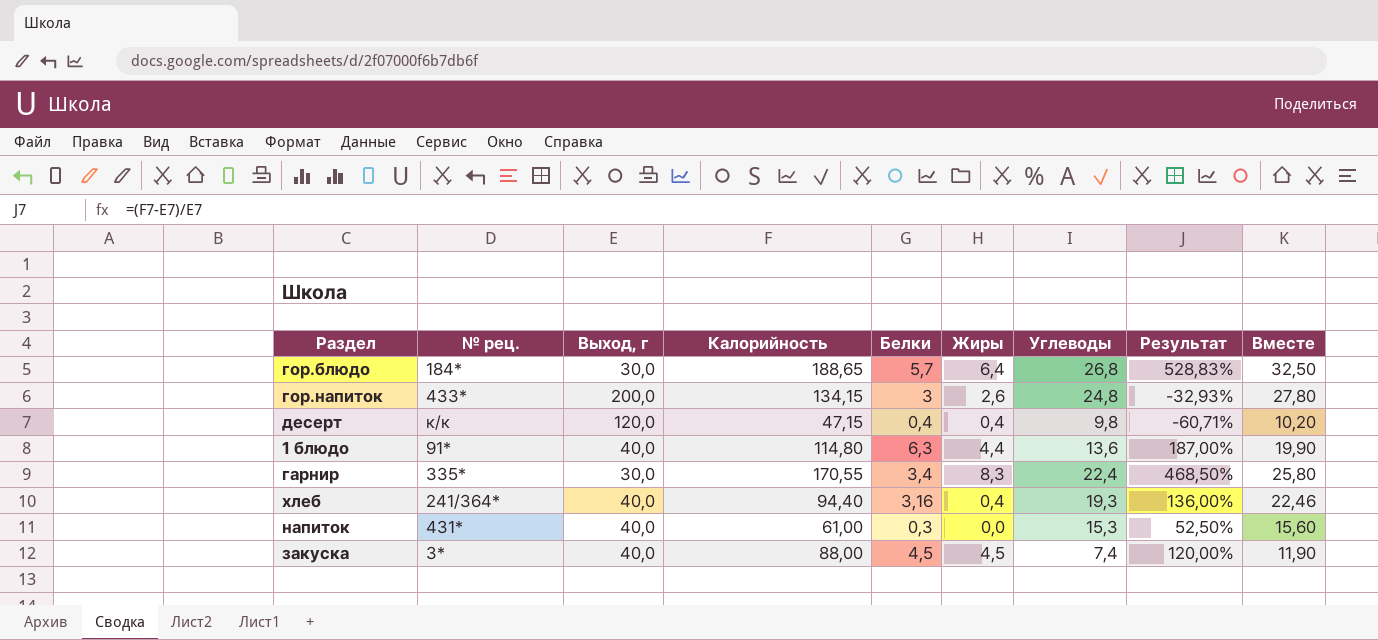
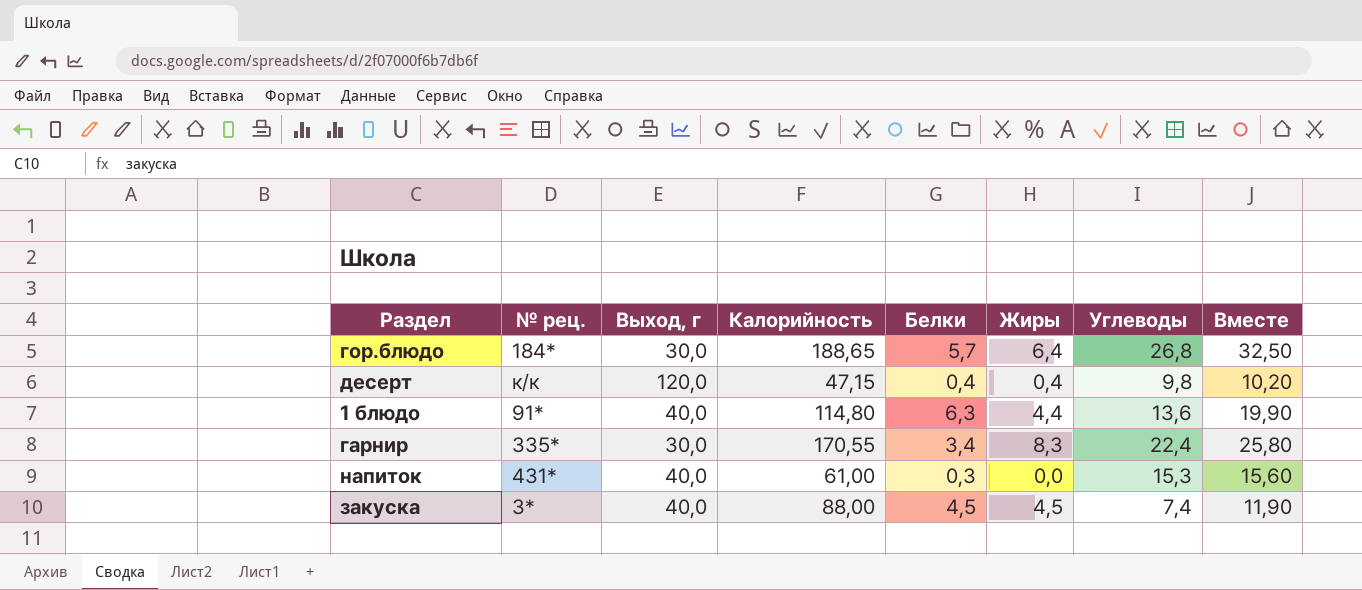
column Результат | formula: ([Калорийность] - [Выход, г]) / [Выход, г] -> none
row гор.напиток: 433* | 200,0 | 134,15 | 3 | 2,6 | 24,8 | -32,93% | 27,80 -> none
row хлеб: 241/364* | 40,0 | 94,40 | 3,16 | 0,4 | 19,3 | 136,00% | 22,46 -> none

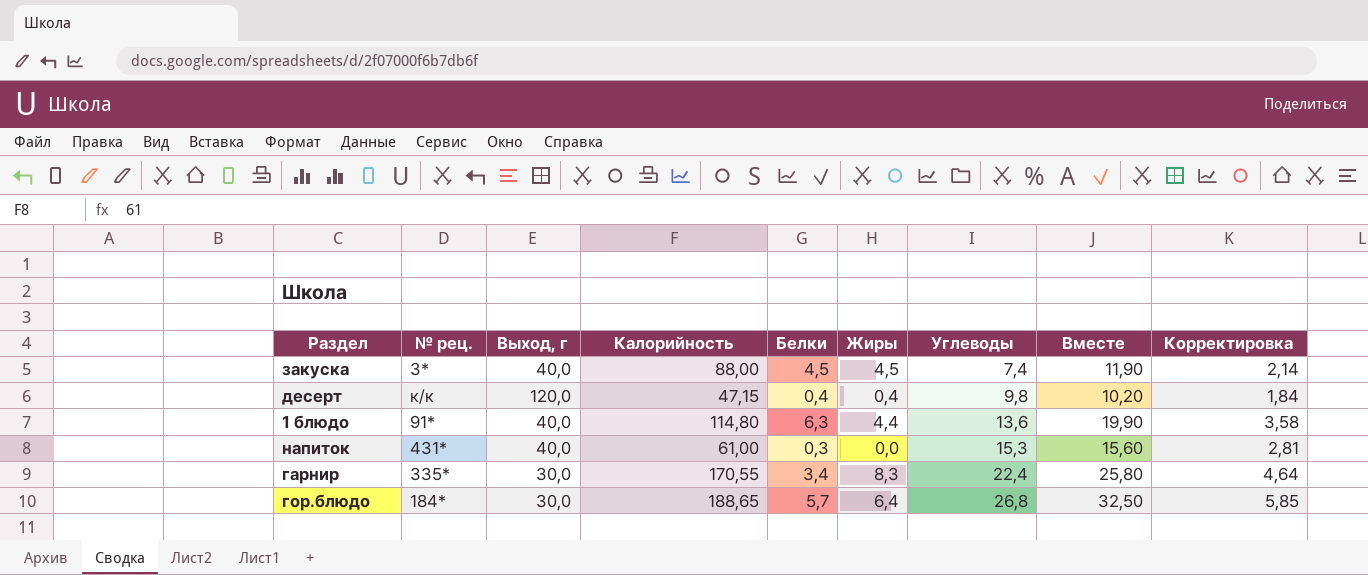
row order: none -> Углеводы ascending
column Корректировка | formula: none -> [Вместе] * 0,18

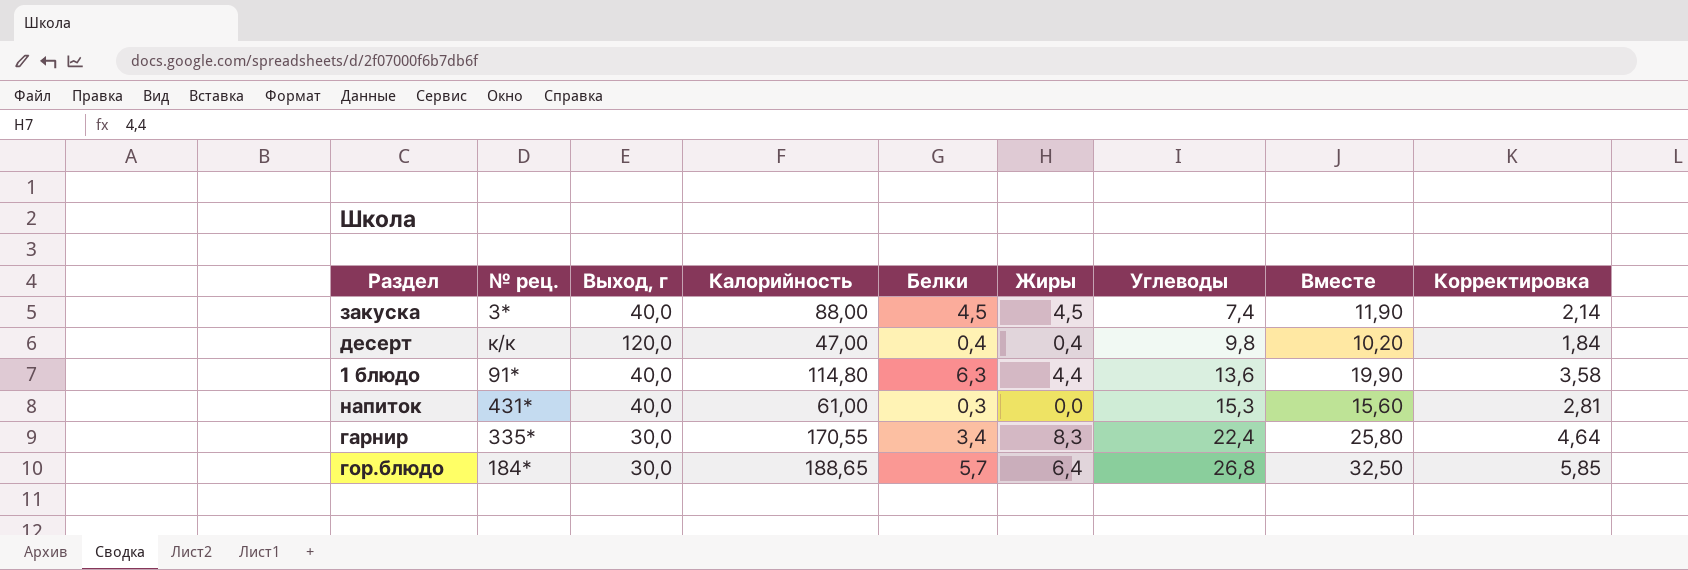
десерт | Калорийность: 47,15 -> 47,00

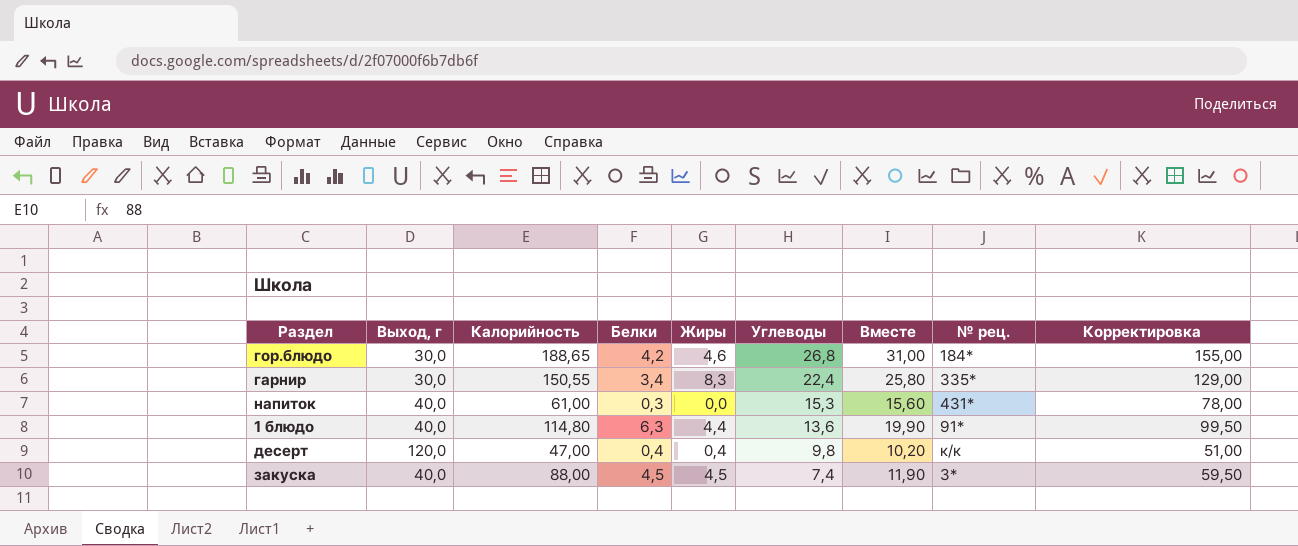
row order: Углеводы ascending -> Углеводы descending
column № рец. | position: 2 -> 8
column Корректировка | formula: [Вместе] * 0,18 -> [Вместе] * 5
гор.блюдо | Белки: 5,7 -> 4,2
гор.блюдо | Жиры: 6,4 -> 4,6
гор.блюдо | Вместе: 32,50 -> 31,00
гарнир | Калорийность: 170,55 -> 150,55

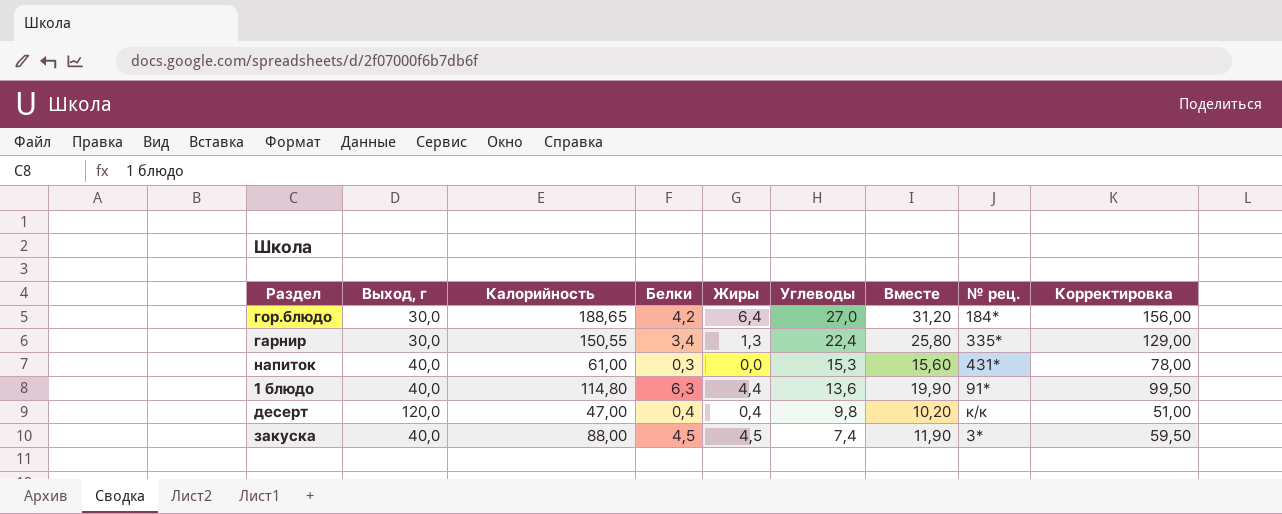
гор.блюдо | Жиры: 4,6 -> 6,4
гор.блюдо | Углеводы: 26,8 -> 27,0
гор.блюдо | Вместе: 31,00 -> 31,20
гор.блюдо | Корректировка: 155,00 -> 156,00
гарнир | Жиры: 8,3 -> 1,3

